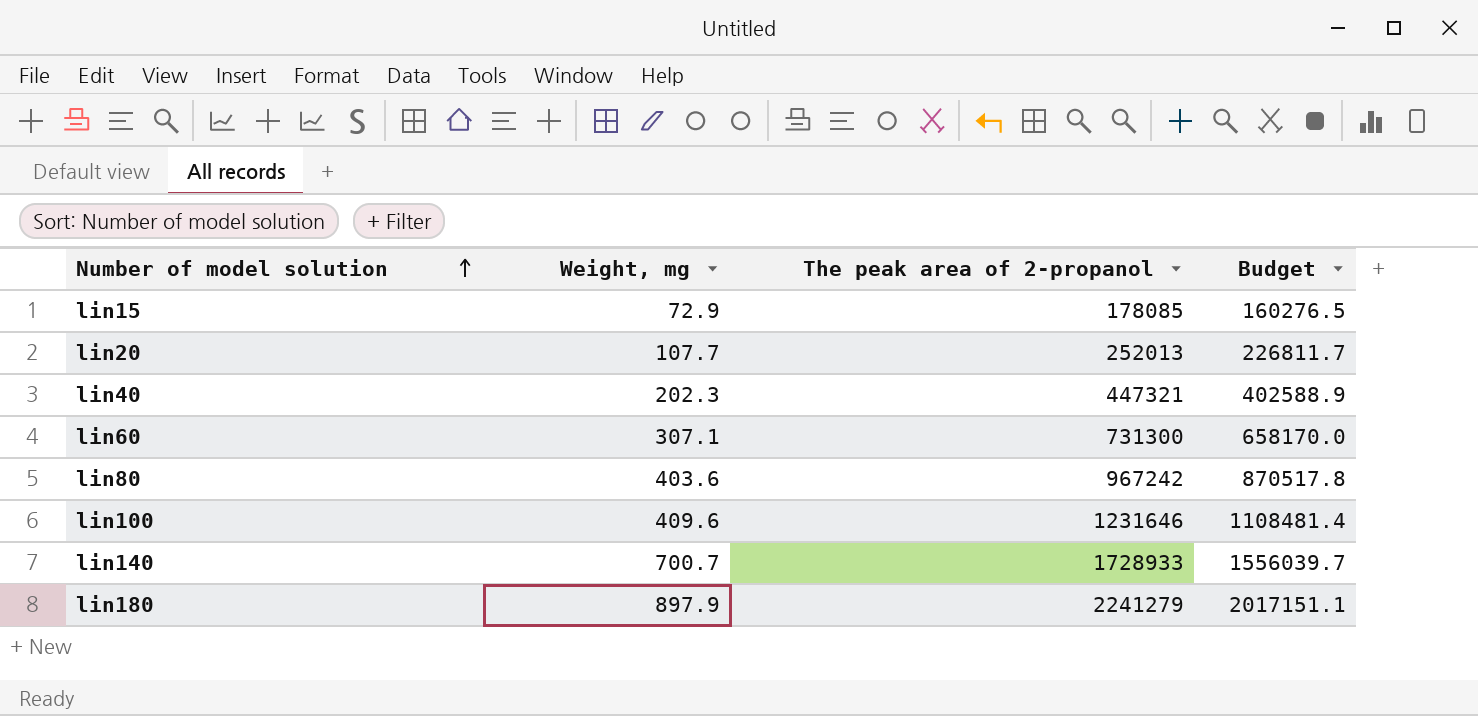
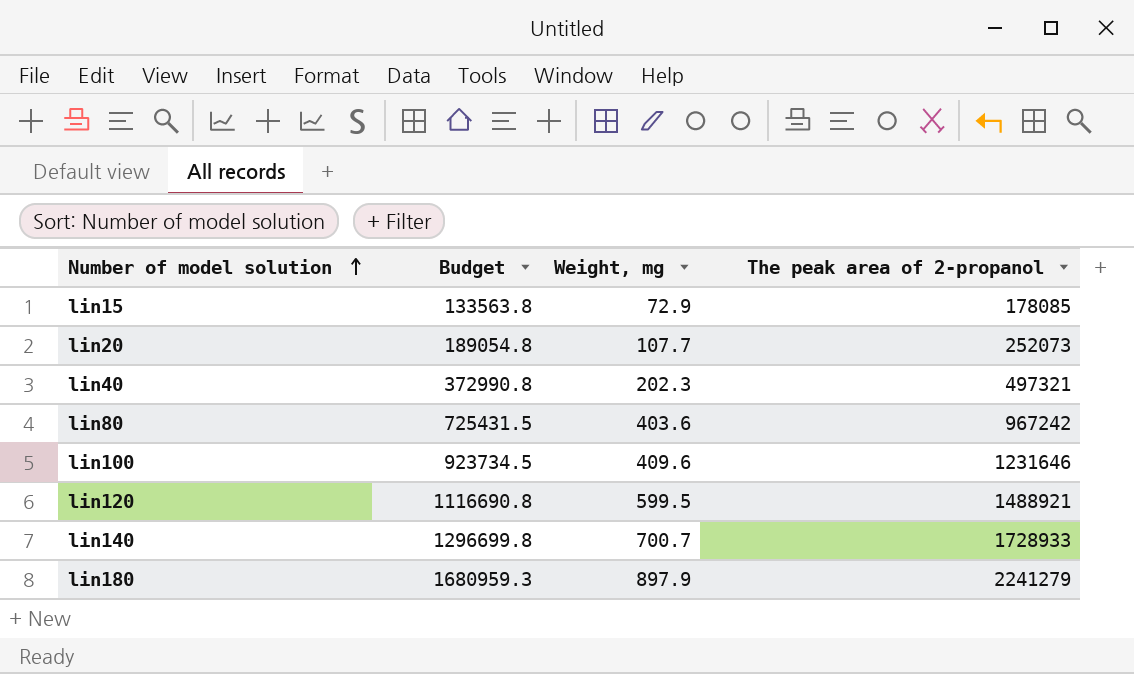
column Budget | formula: [The peak area of 2-propanol] * 0.9 -> [The peak area of 2-propanol] * 0.75
column Budget | position: 4 -> 2
row lin60: 307.1 | 731300 | 658170.0 -> none
lin20 | The peak area of 2-propanol: 252013 -> 252073
lin40 | The peak area of 2-propanol: 447321 -> 497321
row lin120: none -> 1116690.8 | 599.5 | 1488921

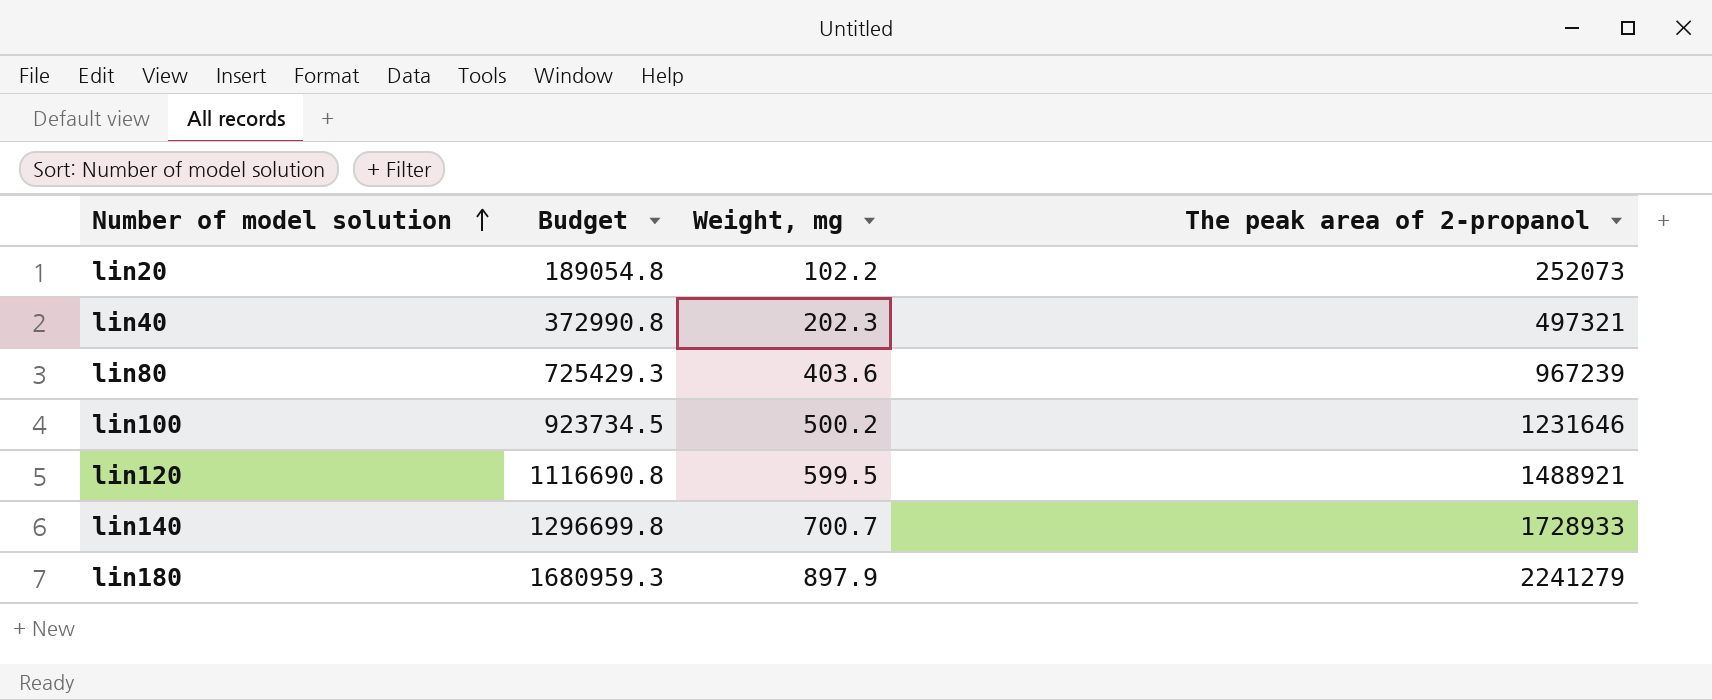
row lin15: 133563.8 | 72.9 | 178085 -> none
lin20 | Weight, mg: 107.7 -> 102.2
lin80 | Budget: 725431.5 -> 725429.3
lin80 | The peak area of 2-propanol: 967242 -> 967239
lin100 | Weight, mg: 409.6 -> 500.2

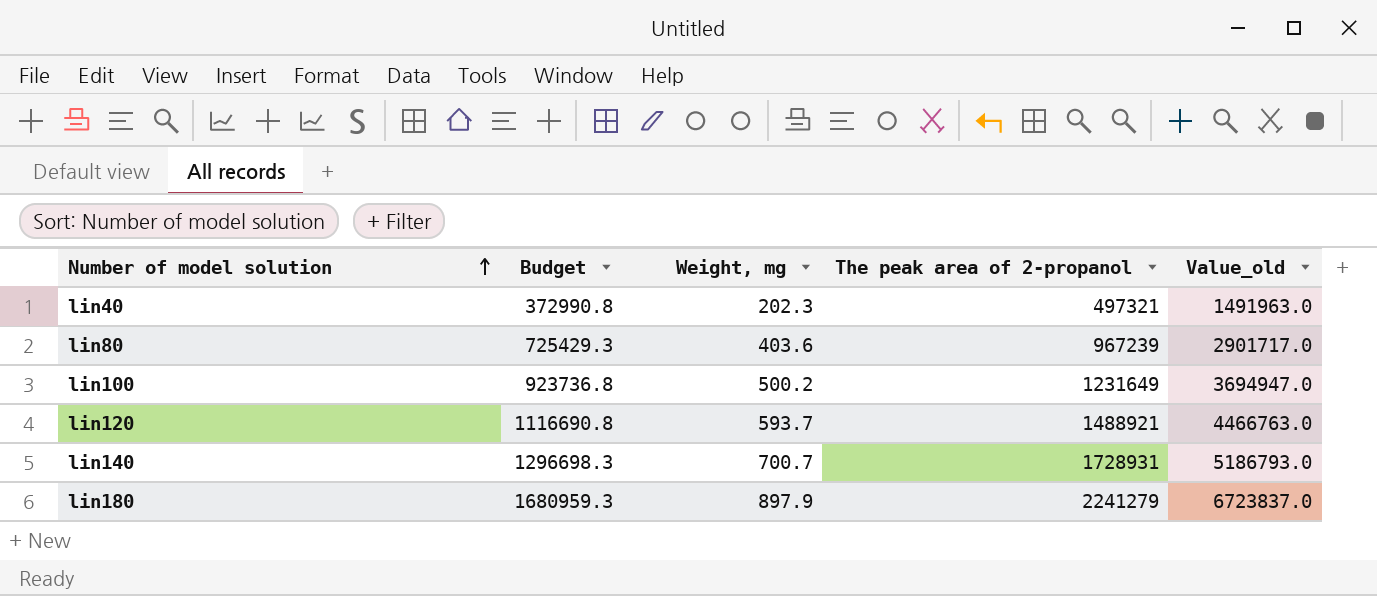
column Value_old | formula: none -> [The peak area of 2-propanol] * 3
row lin20: 189054.8 | 102.2 | 252073 -> none
lin100 | Budget: 923734.5 -> 923736.8
lin100 | The peak area of 2-propanol: 1231646 -> 1231649
lin120 | Weight, mg: 599.5 -> 593.7
lin140 | Budget: 1296699.8 -> 1296698.3
lin140 | The peak area of 2-propanol: 1728933 -> 1728931

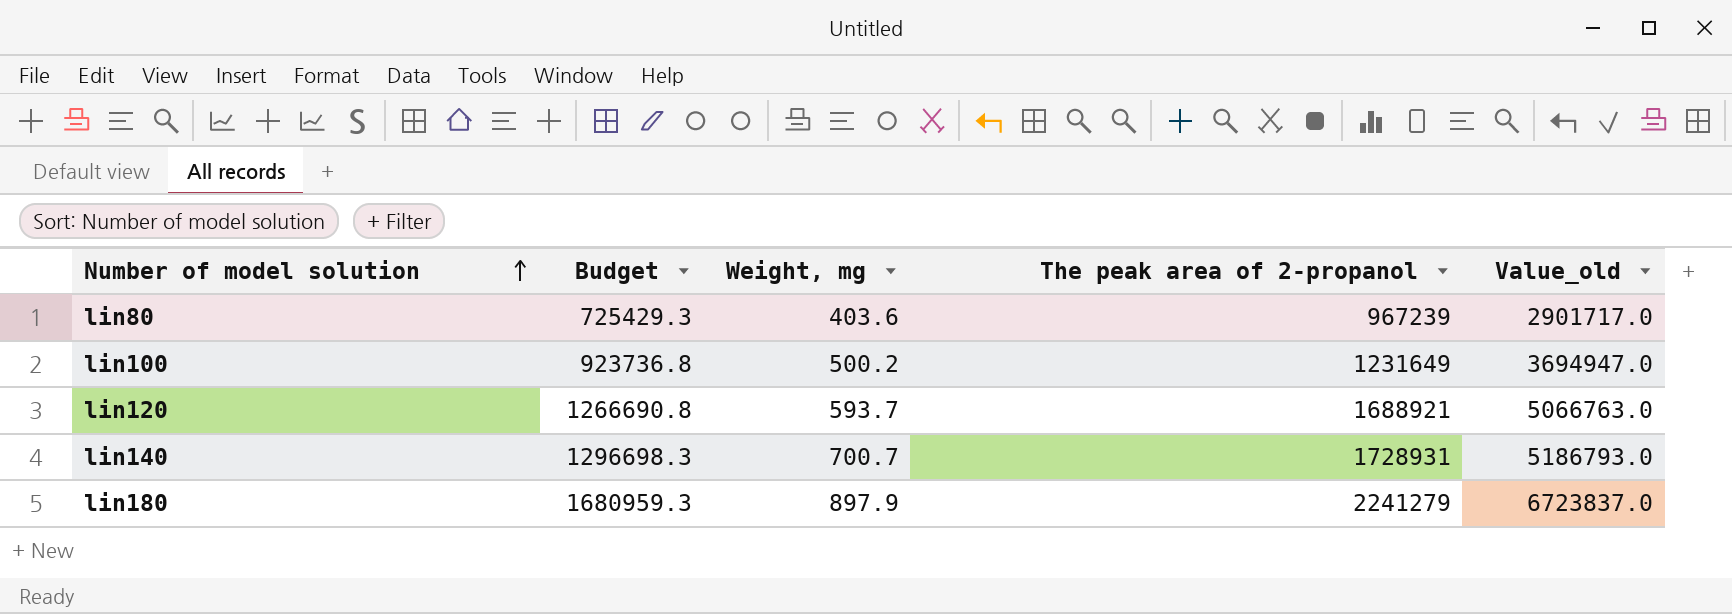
row lin40: 372990.8 | 202.3 | 497321 | 1491963.0 -> none
lin120 | Budget: 1116690.8 -> 1266690.8
lin120 | The peak area of 2-propanol: 1488921 -> 1688921
lin120 | Value_old: 4466763.0 -> 5066763.0

